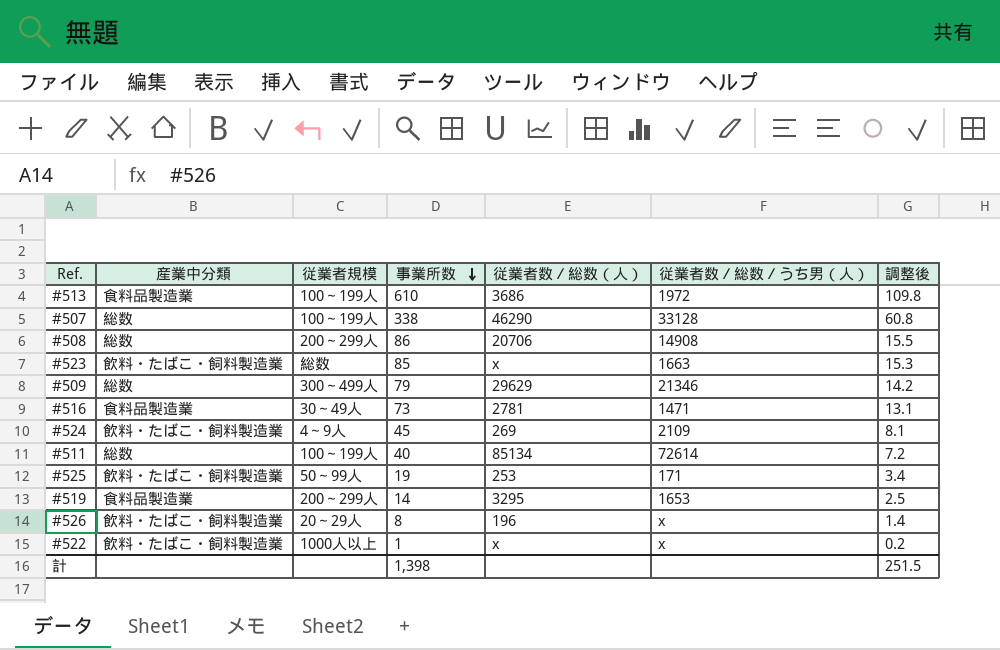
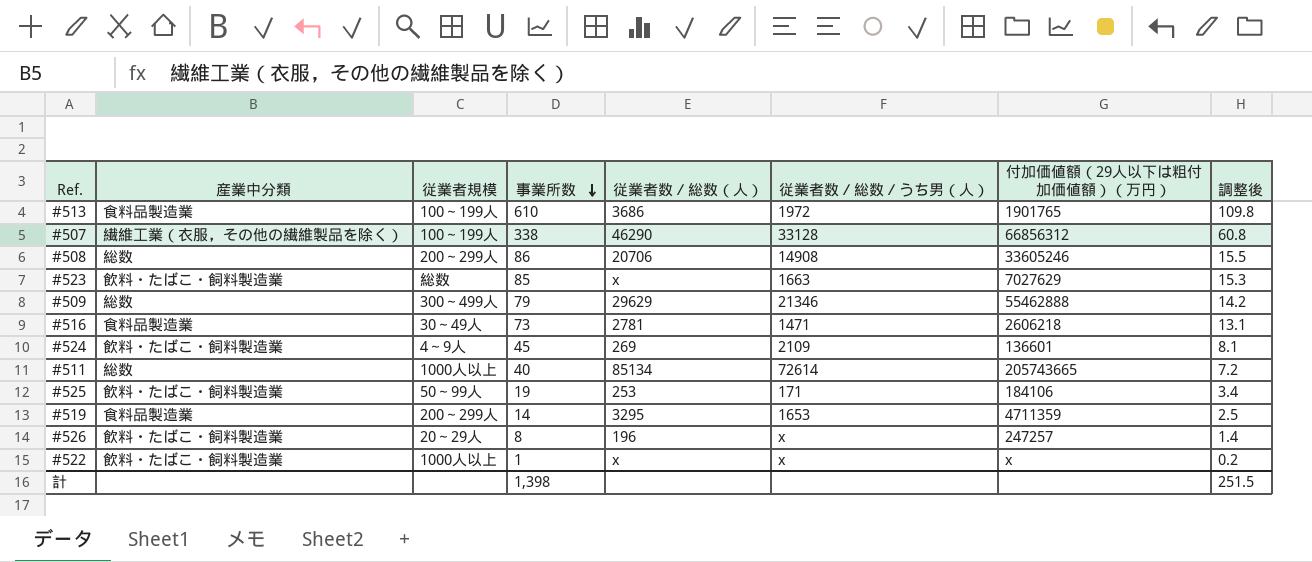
column 付加価値額（29人以下は粗付加価値額）（万円） | position: none -> 7
#507 | 産業中分類: 総数 -> 繊維工業（衣服，その他の繊維製品を除く）
#511 | 従業者規模: 100～199人 -> 1000人以上

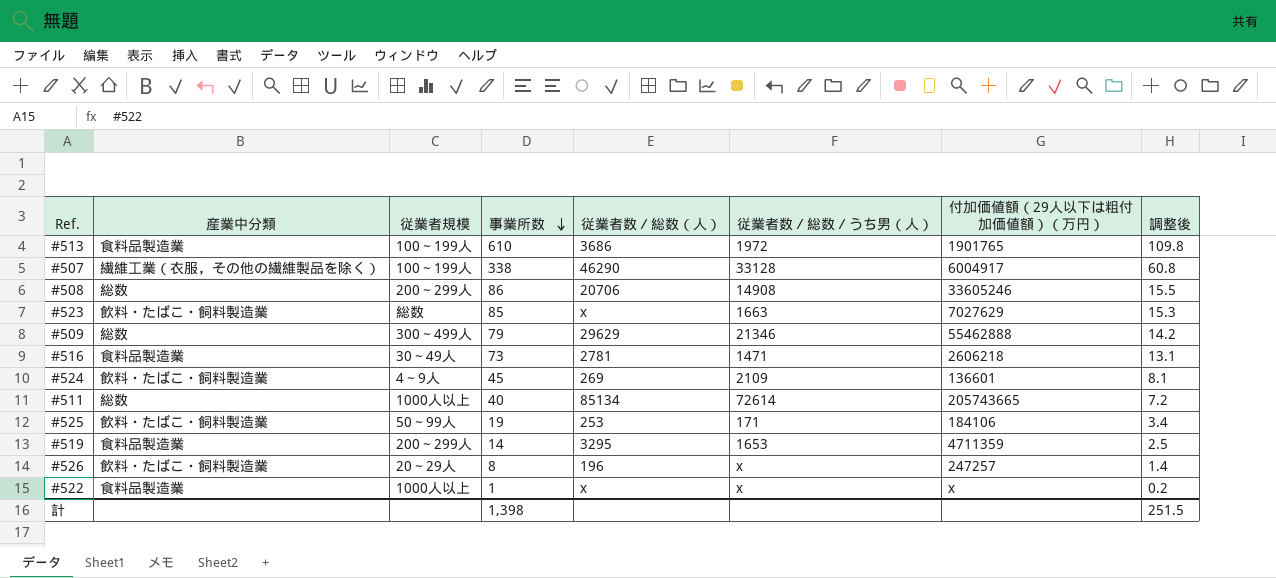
#507 | 付加価値額（29人以下は粗付加価値額）（万円）: 66856312 -> 6004917
#522 | 産業中分類: 飲料・たばこ・飼料製造業 -> 食料品製造業

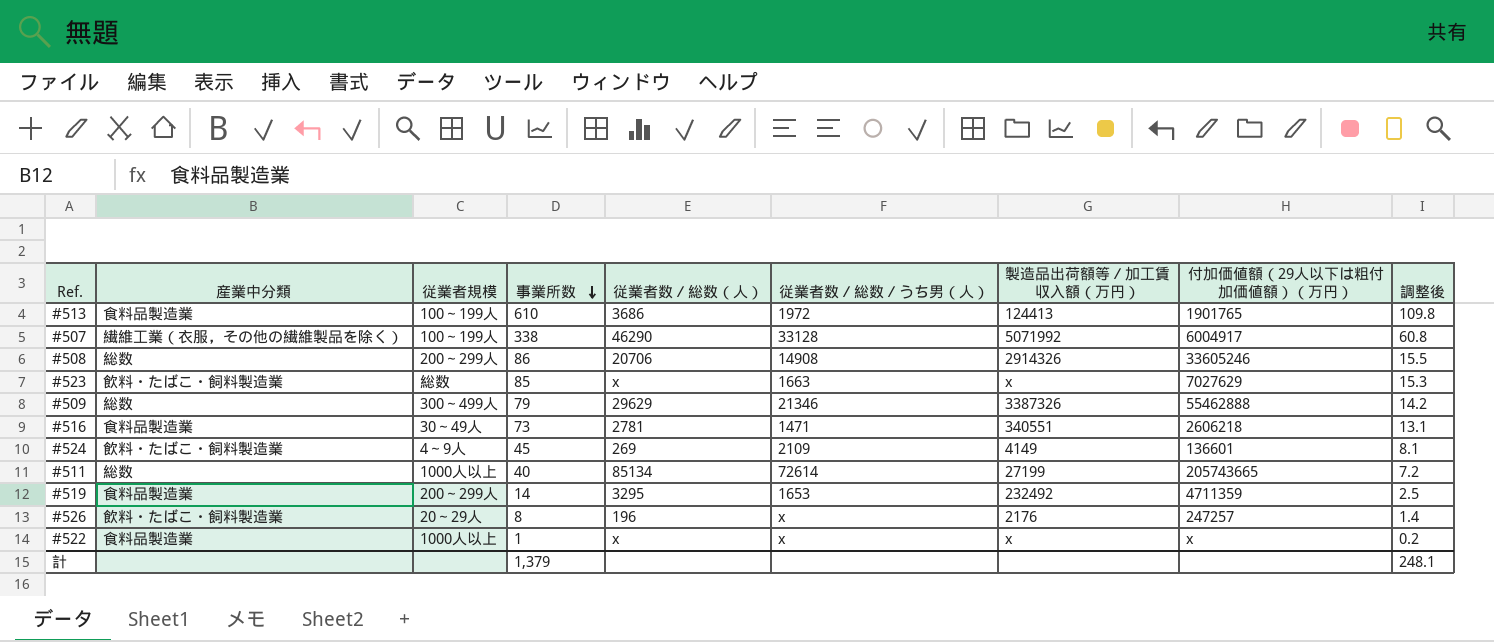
column 製造品出荷額等／加工賃収入額（万円） | position: none -> 7
row #525: 飲料・たばこ・飼料製造業 | 50～99人 | 19 | 253 | 171 | 184106 | 3.4 -> none
計 | 事業所数: 1,398 -> 1,379
計 | 調整後: 251.5 -> 248.1

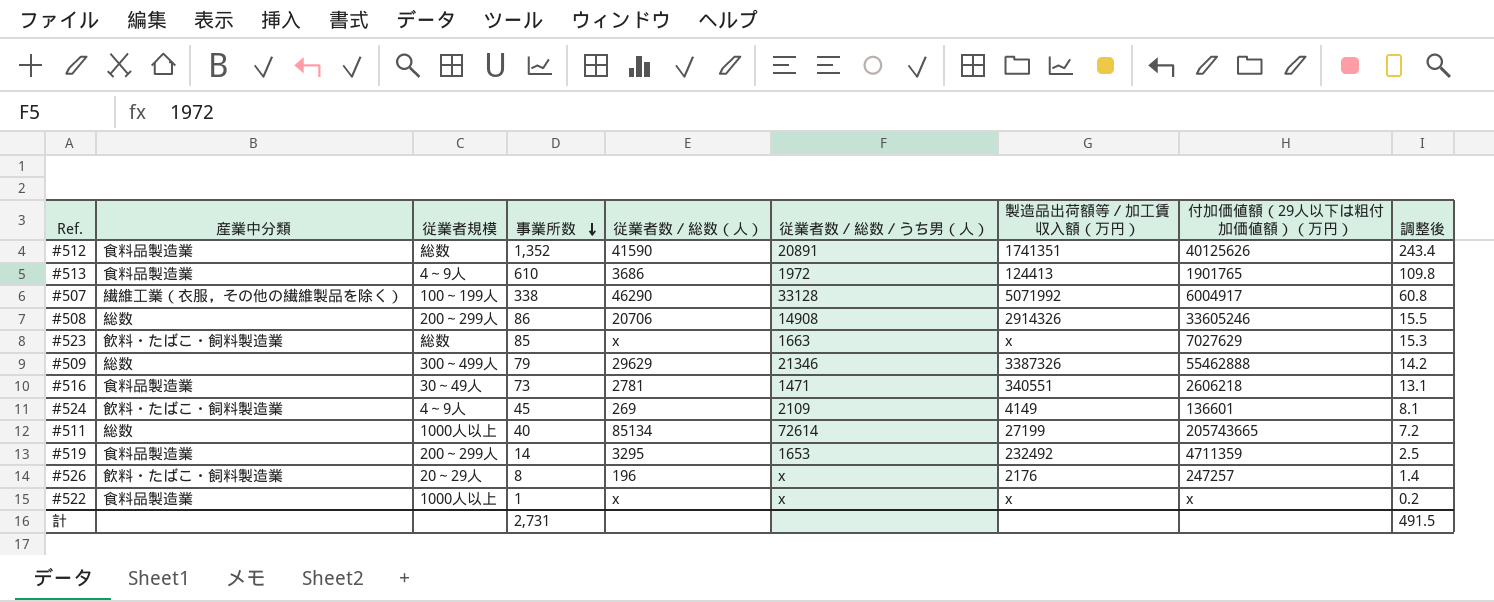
row #512: none -> 食料品製造業 | 総数 | 1,352 | 41590 | 20891 | 1741351 | 40125626 | 243.4
#513 | 従業者規模: 100～199人 -> 4～9人
計 | 事業所数: 1,379 -> 2,731
計 | 調整後: 248.1 -> 491.5

